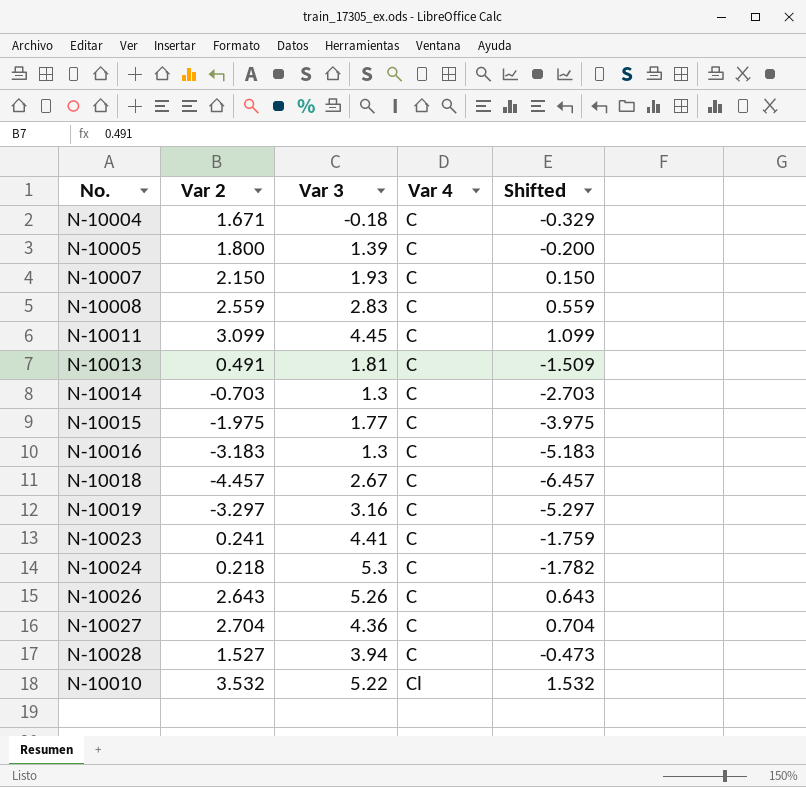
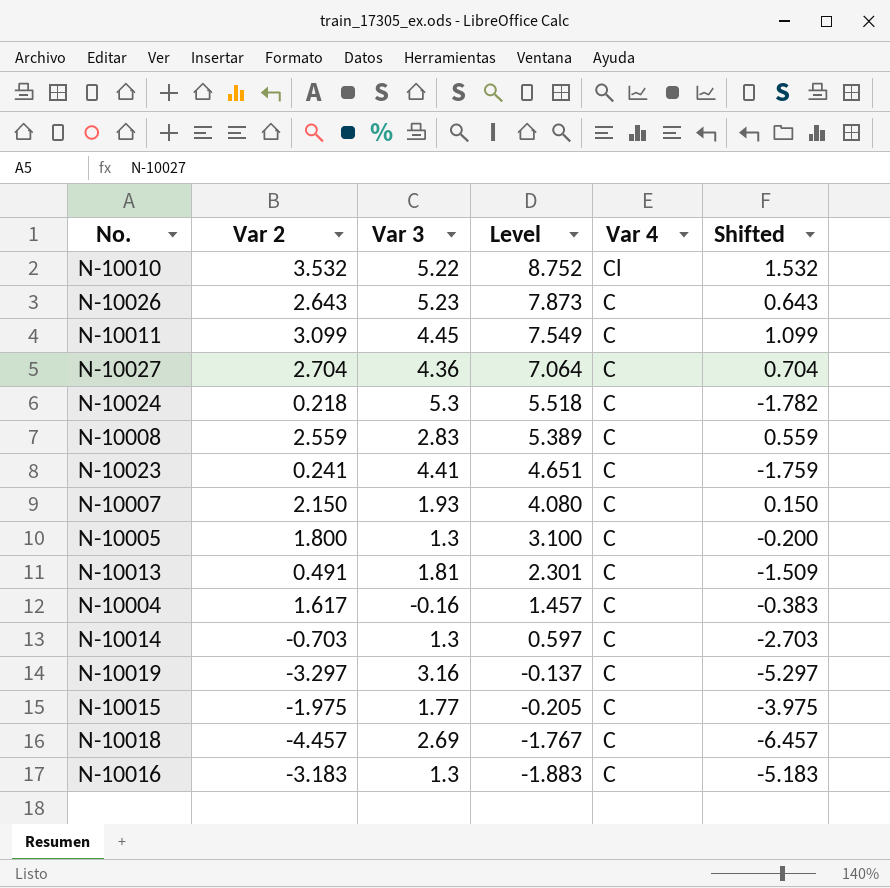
row order: Var 4 ascending -> Level descending
column Level | formula: none -> [Var 2] + [Var 3]
row N-10028: 1.527 | 3.94 | C | -0.473 -> none
N-10026 | Var 3: 5.26 -> 5.23
N-10005 | Var 3: 1.39 -> 1.3
N-10004 | Var 2: 1.671 -> 1.617
N-10004 | Var 3: -0.18 -> -0.16
N-10004 | Shifted: -0.329 -> -0.383
N-10018 | Var 3: 2.67 -> 2.69

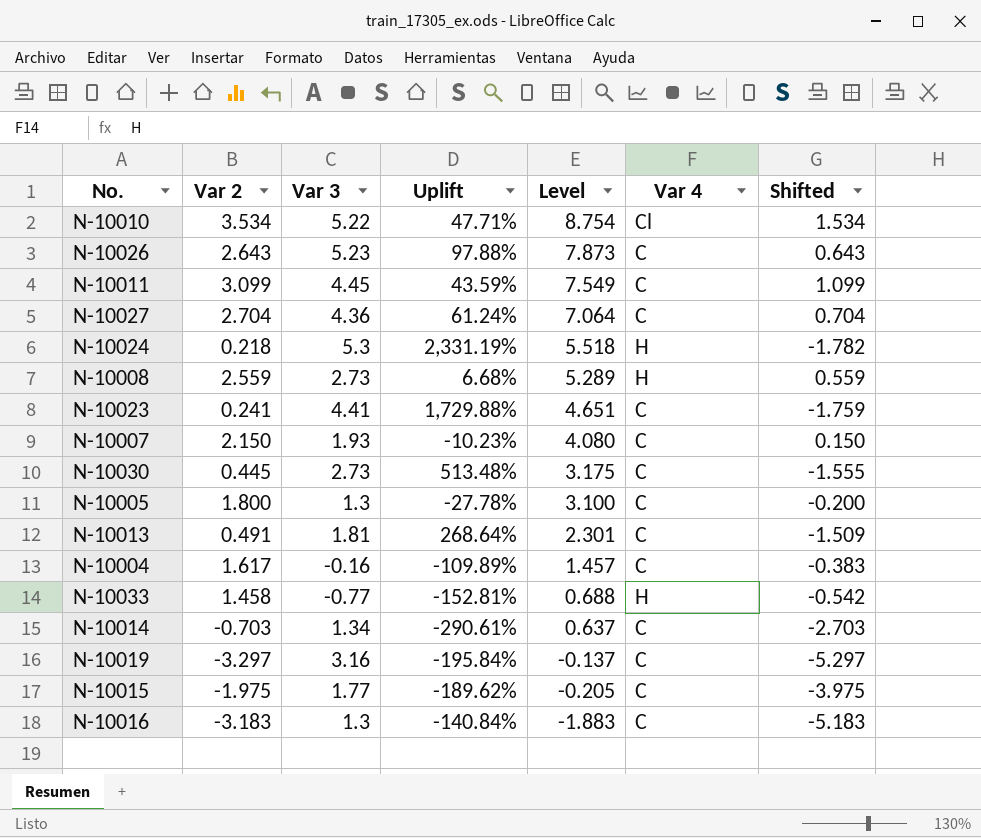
column Uplift | formula: none -> ([Var 3] - [Var 2]) / [Var 2]
row N-10018: -4.457 | 2.69 | -1.767 | C | -6.457 -> none
N-10010 | Var 2: 3.532 -> 3.534
N-10010 | Level: 8.752 -> 8.754
N-10010 | Shifted: 1.532 -> 1.534
N-10024 | Var 4: C -> H
N-10008 | Var 3: 2.83 -> 2.73
N-10008 | Level: 5.389 -> 5.289
N-10008 | Var 4: C -> H
row N-10030: none -> 0.445 | 2.73 | 513.48% | 3.175 | C | -1.555
row N-10033: none -> 1.458 | -0.77 | -152.81% | 0.688 | H | -0.542
N-10014 | Var 3: 1.3 -> 1.34
N-10014 | Level: 0.597 -> 0.637

